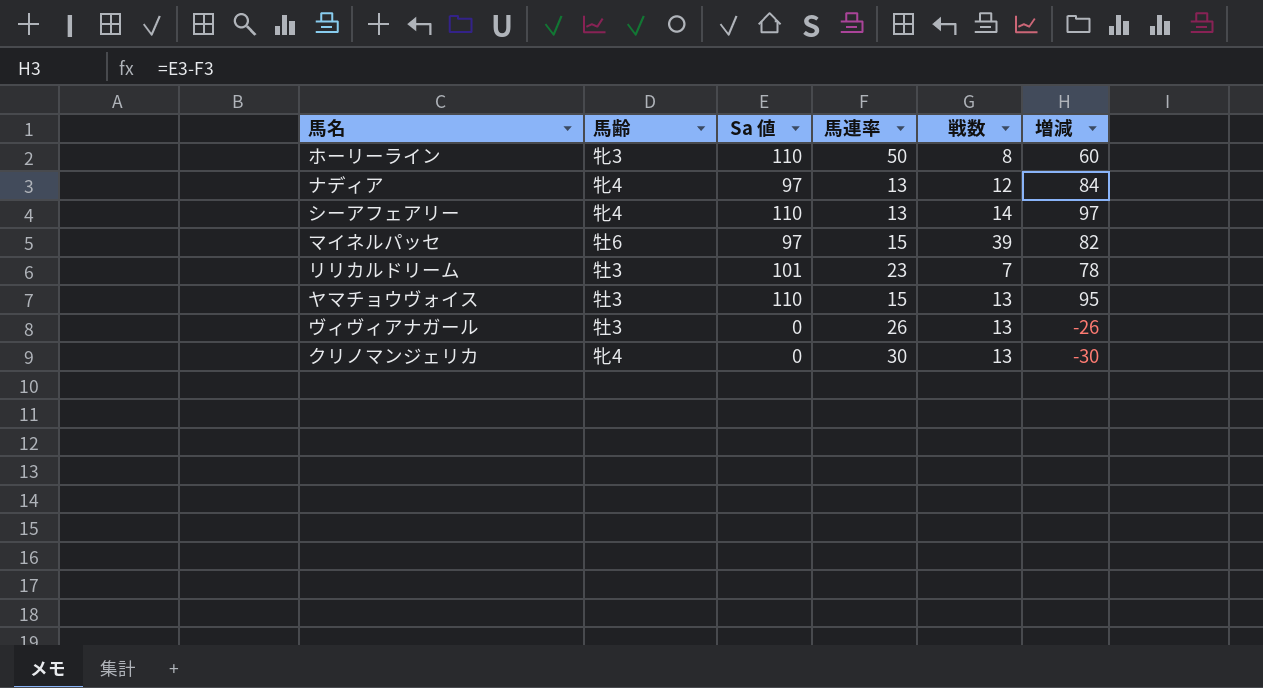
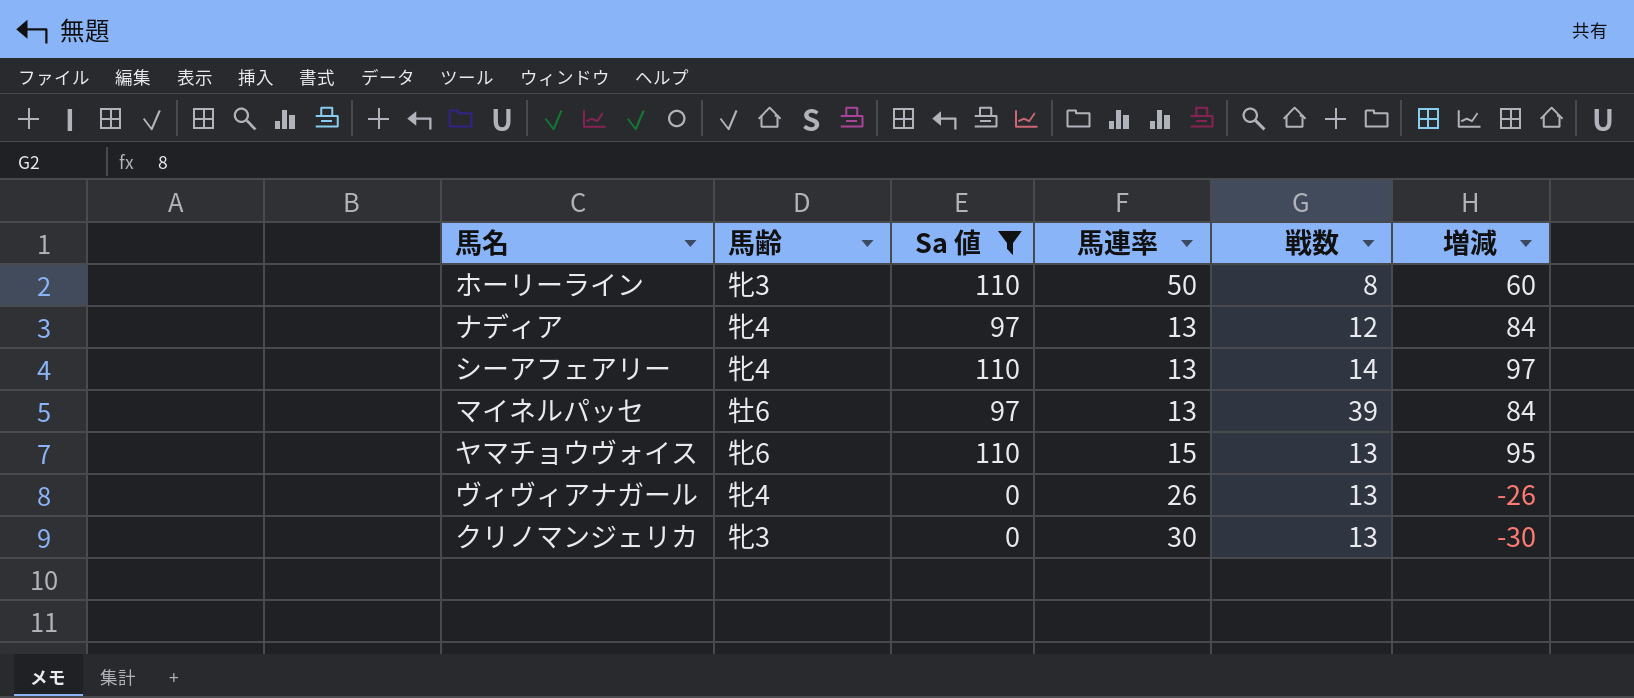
filter: none -> Sa 値 != 101
マイネルパッセ | 馬連率: 15 -> 13
マイネルパッセ | 増減: 82 -> 84
ヤマチョウヴォイス | 馬齢: 牡3 -> 牝6
ヴィヴィアナガール | 馬齢: 牡3 -> 牝4
クリノマンジェリカ | 馬齢: 牝4 -> 牝3

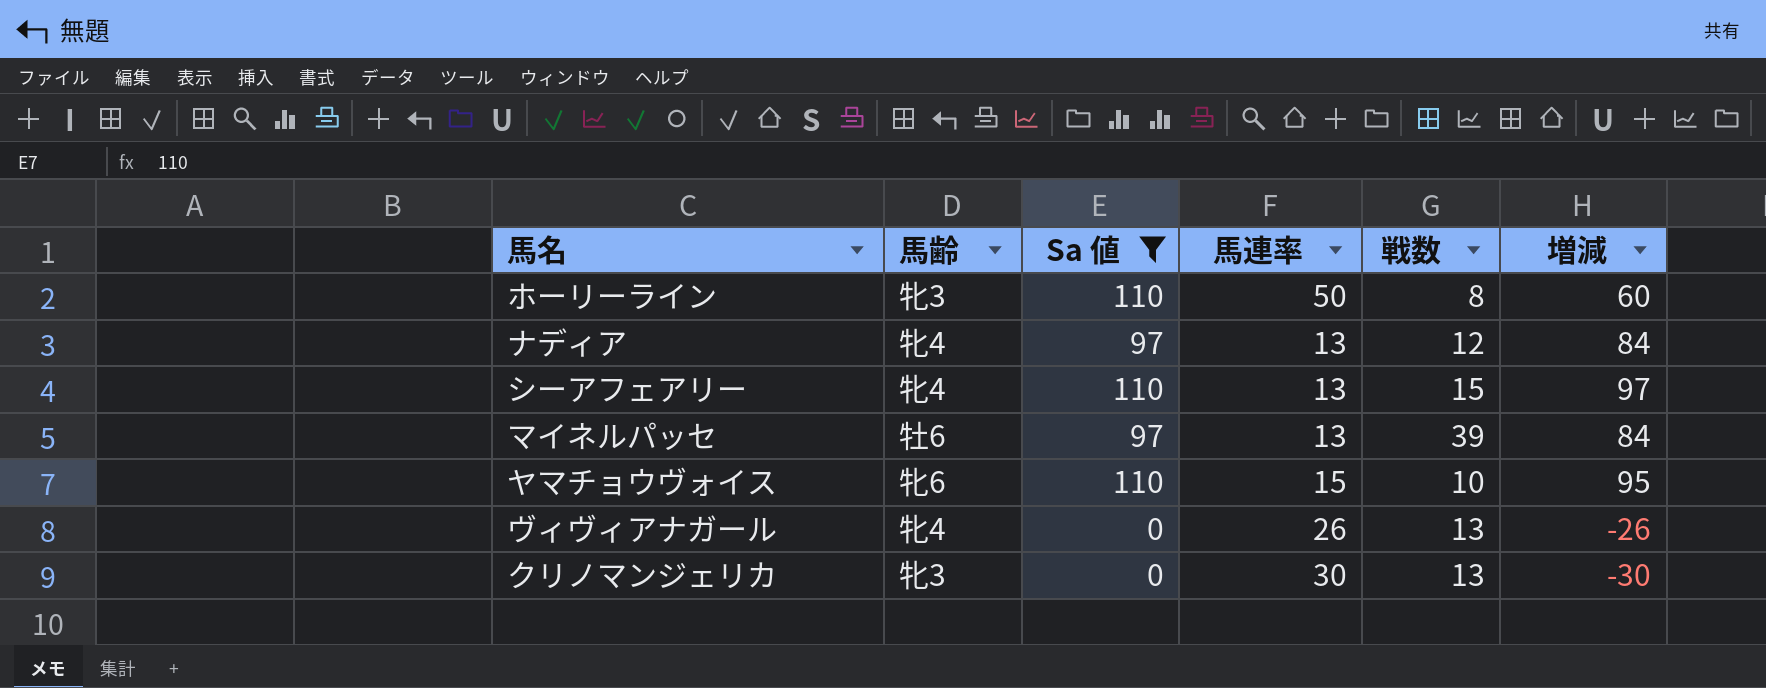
シーアフェアリー | 戦数: 14 -> 15
ヤマチョウヴォイス | 戦数: 13 -> 10

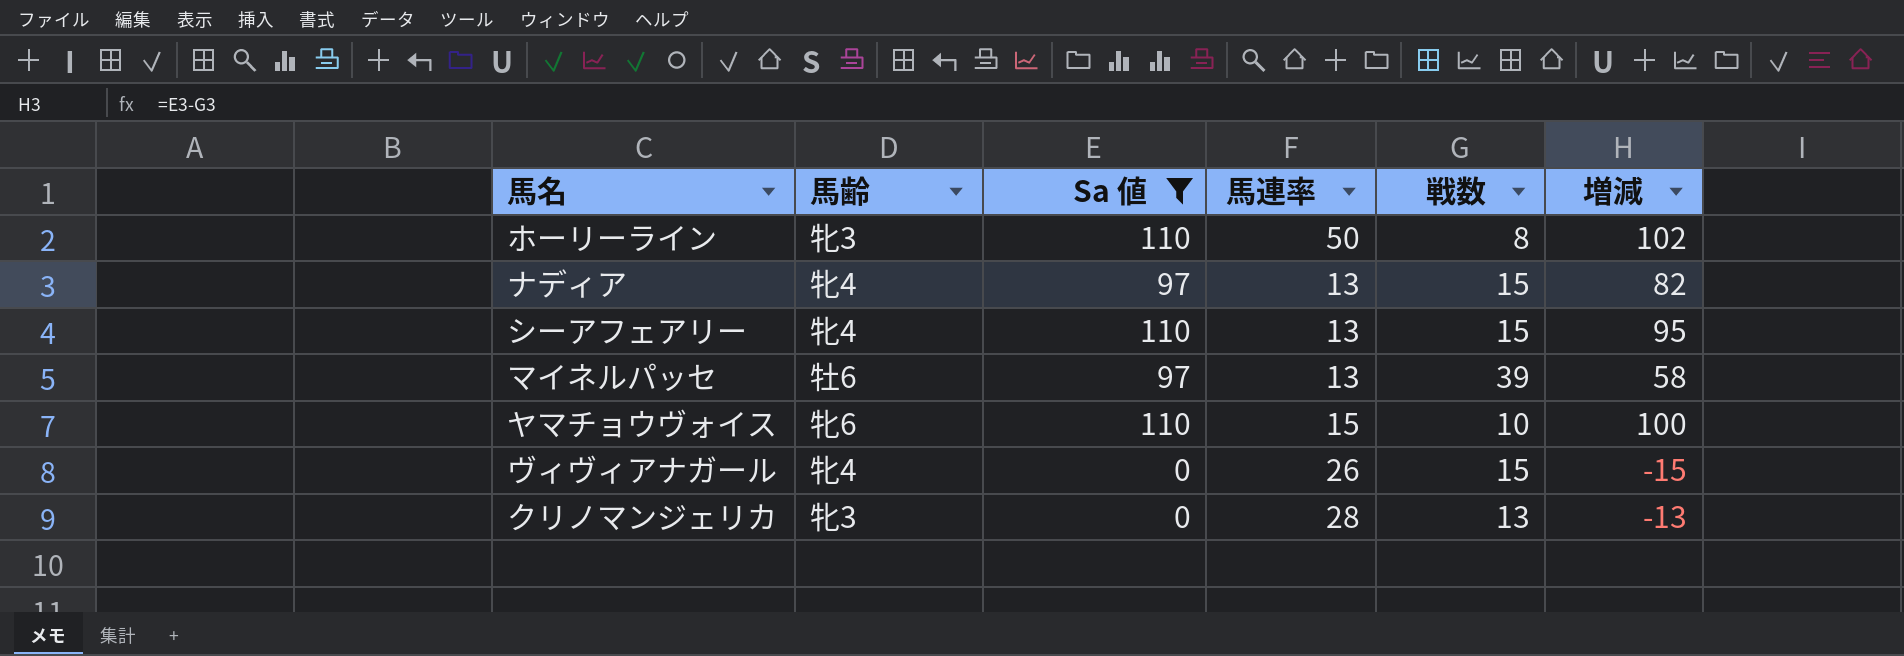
column 増減 | formula: [Sa 値] - [馬連率] -> [Sa 値] - [戦数]
ナディア | 戦数: 12 -> 15
ヴィヴィアナガール | 戦数: 13 -> 15
クリノマンジェリカ | 馬連率: 30 -> 28

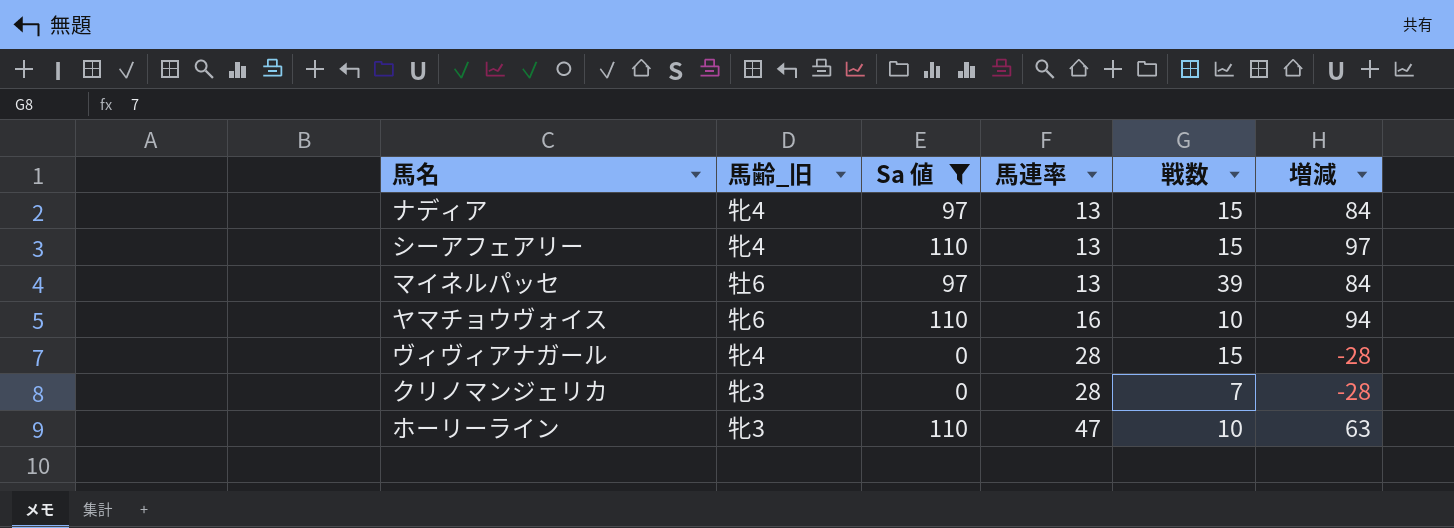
row order: none -> 馬連率 ascending
column name: 馬齢 -> 馬齢_旧
column 増減 | formula: [Sa 値] - [戦数] -> [Sa 値] - [馬連率]
ヤマチョウヴォイス | 馬連率: 15 -> 16
ヴィヴィアナガール | 馬連率: 26 -> 28
クリノマンジェリカ | 戦数: 13 -> 7
ホーリーライン | 馬連率: 50 -> 47
ホーリーライン | 戦数: 8 -> 10

